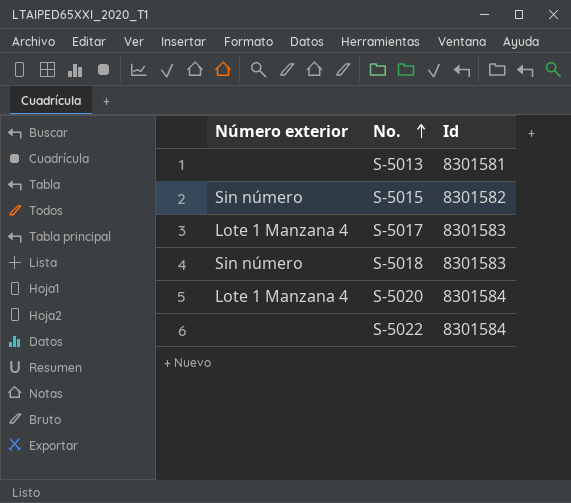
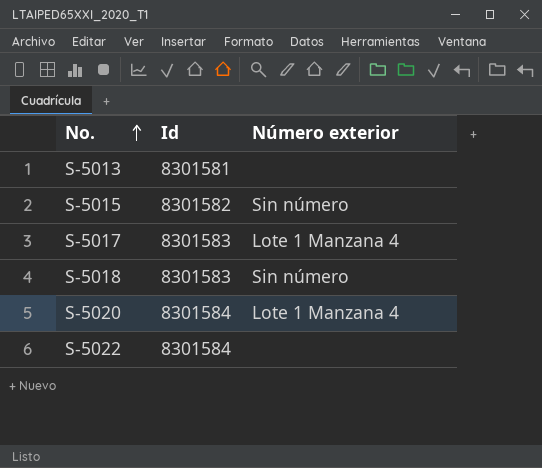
column Número exterior | position: 1 -> 3

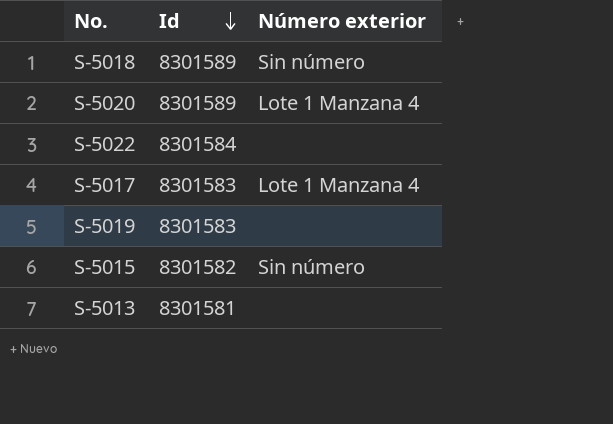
row order: No. ascending -> Id descending
S-5018 | Id: 8301583 -> 8301589
S-5020 | Id: 8301584 -> 8301589
row S-5019: none -> 8301583 | none

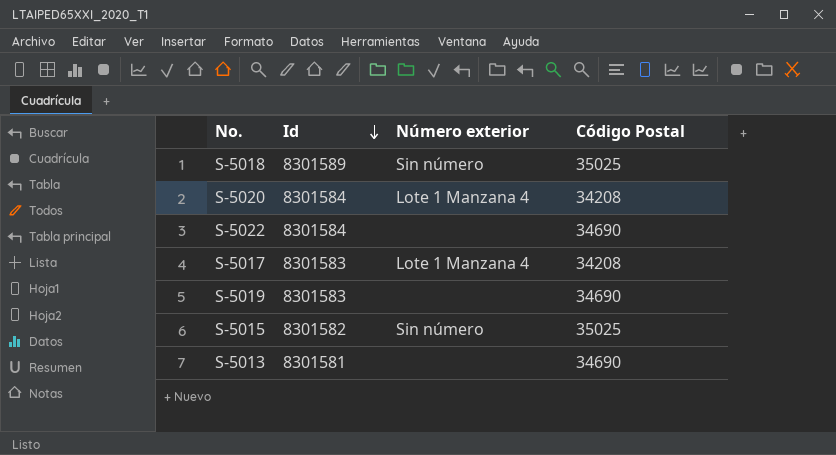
column Código Postal | position: none -> 4
S-5020 | Id: 8301589 -> 8301584

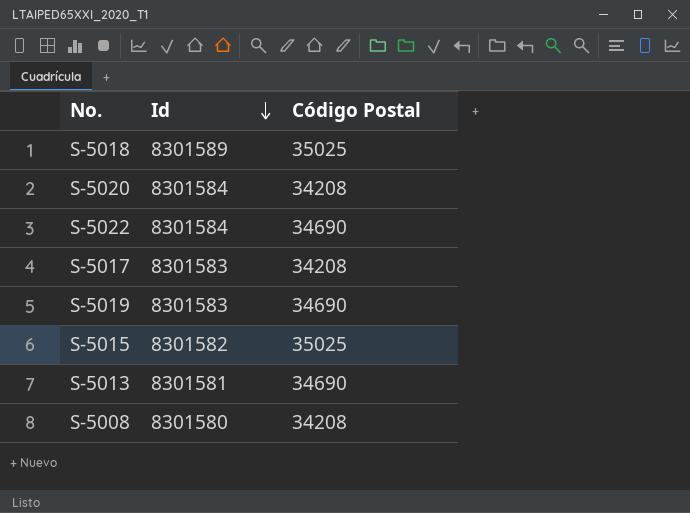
column Número exterior | position: 3 -> none
row S-5008: none -> 8301580 | 34208

